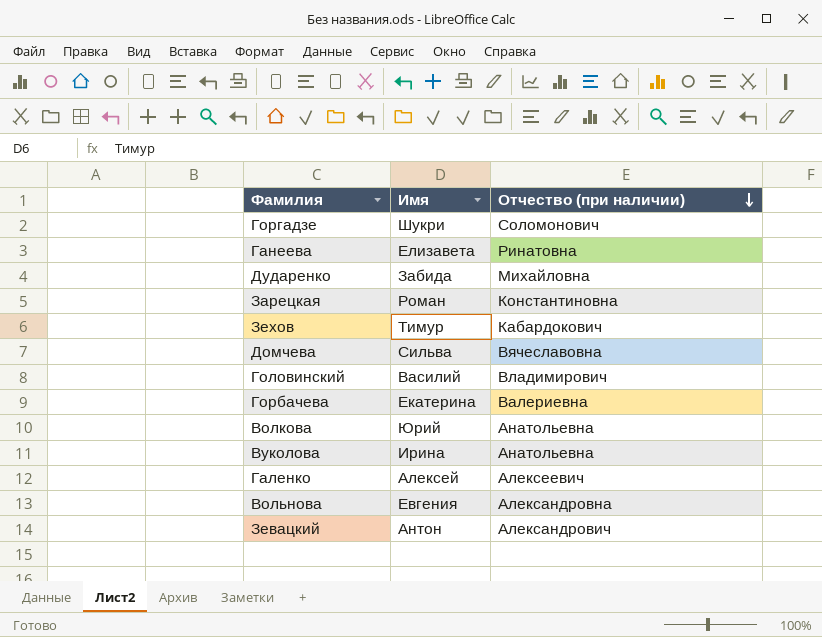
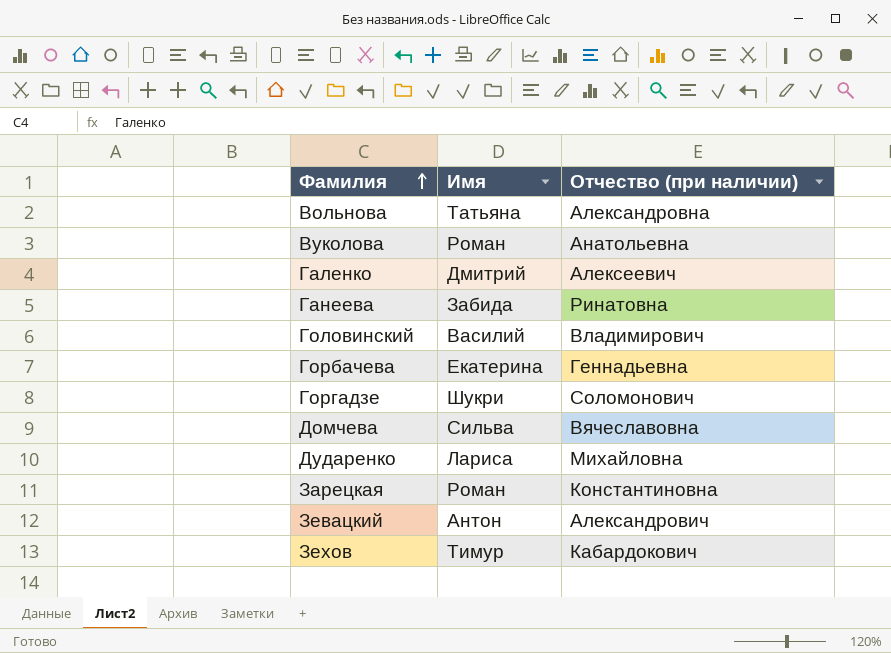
row order: Отчество (при наличии) descending -> Фамилия ascending
row Волкова: Юрий | Анатольевна -> none
Вольнова | Имя: Евгения -> Татьяна
Вуколова | Имя: Ирина -> Роман
Галенко | Имя: Алексей -> Дмитрий
Ганеева | Имя: Елизавета -> Забида
Горбачева | Отчество (при наличии): Валериевна -> Геннадьевна
Дударенко | Имя: Забида -> Лариса

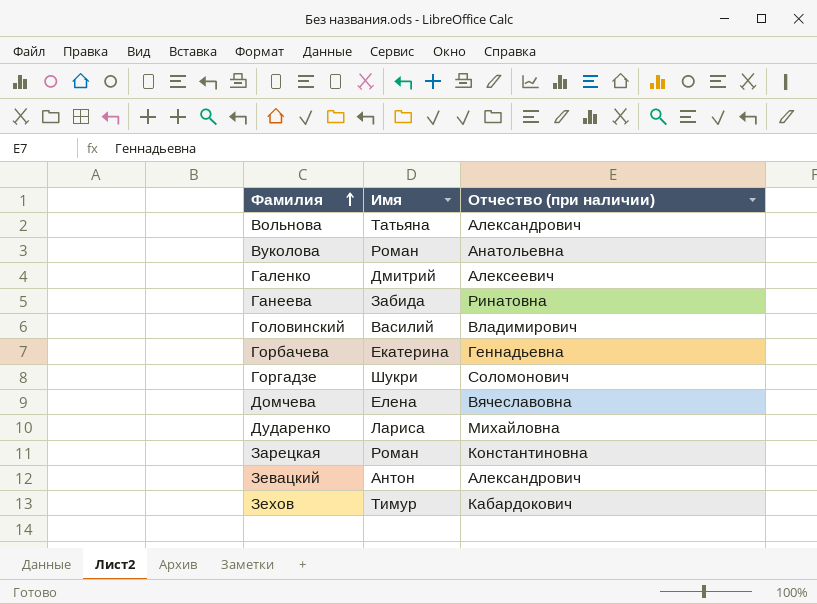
Вольнова | Отчество (при наличии): Александровна -> Александрович
Домчева | Имя: Сильва -> Елена

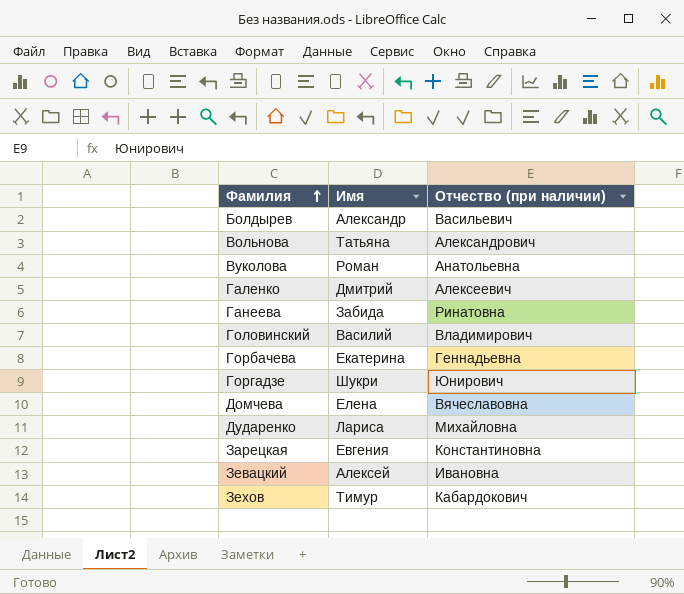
row Болдырев: none -> Александр | Васильевич
Горгадзе | Отчество (при наличии): Соломонович -> Юнирович
Зарецкая | Имя: Роман -> Евгения
Зевацкий | Имя: Антон -> Алексей
Зевацкий | Отчество (при наличии): Александрович -> Ивановна

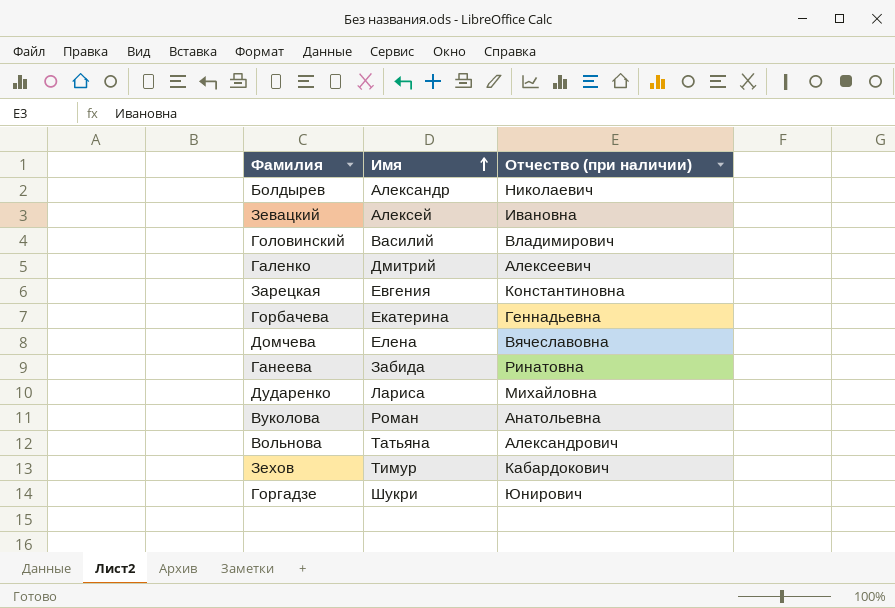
row order: Фамилия ascending -> Имя ascending
Болдырев | Отчество (при наличии): Васильевич -> Николаевич

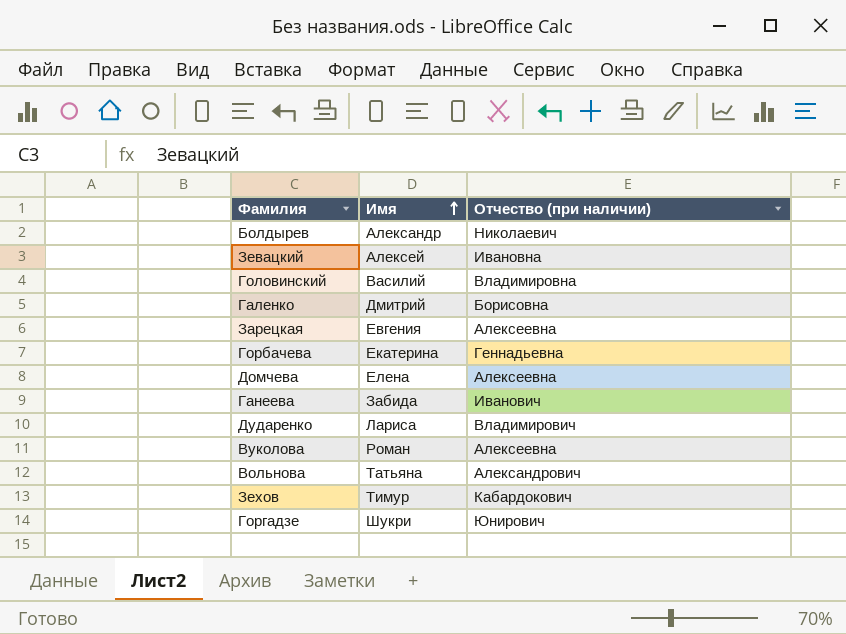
Головинский | Отчество (при наличии): Владимирович -> Владимировна
Галенко | Отчество (при наличии): Алексеевич -> Борисовна
Зарецкая | Отчество (при наличии): Константиновна -> Алексеевна
Домчева | Отчество (при наличии): Вячеславовна -> Алексеевна
Ганеева | Отчество (при наличии): Ринатовна -> Иванович
Дударенко | Отчество (при наличии): Михайловна -> Владимирович
Вуколова | Отчество (при наличии): Анатольевна -> Алексеевна

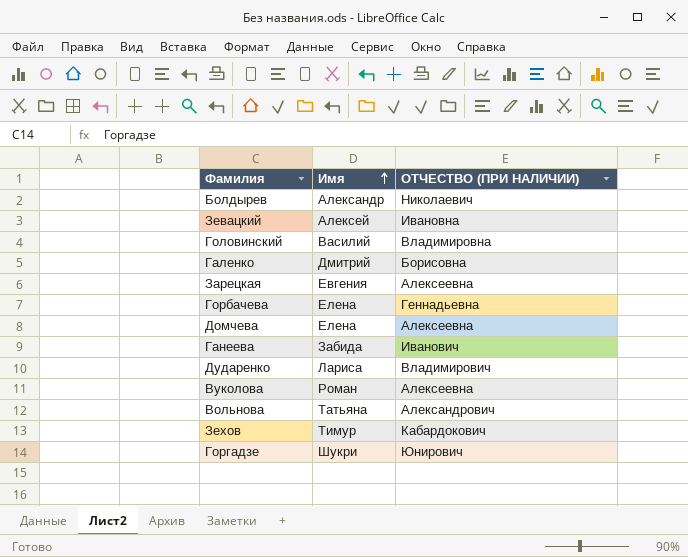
column name: Отчество (при наличии) -> ОТЧЕСТВО (ПРИ НАЛИЧИИ)
Горбачева | Имя: Екатерина -> Елена

